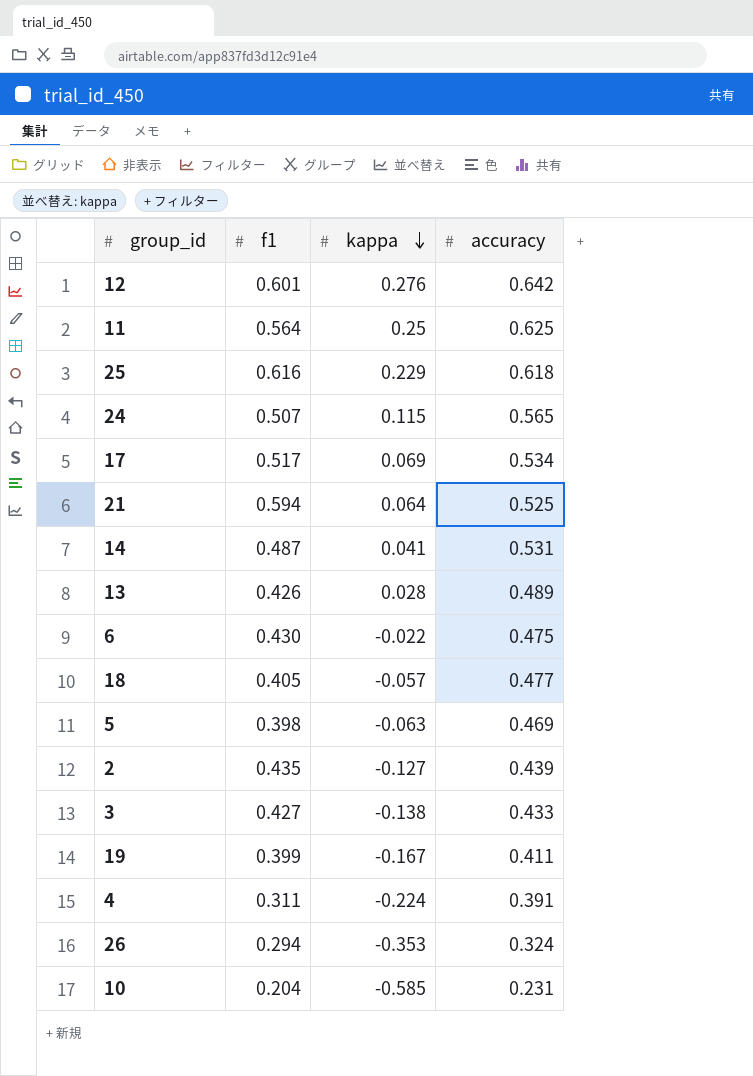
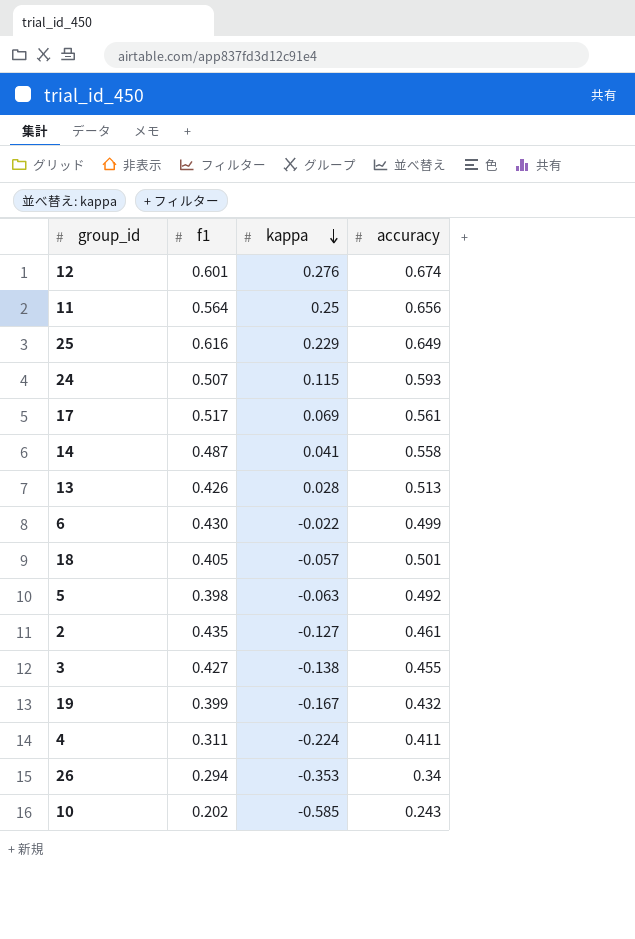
row 21: 0.594 | 0.064 | 0.525 -> none
12 | accuracy: 0.642 -> 0.674
11 | accuracy: 0.625 -> 0.656
25 | accuracy: 0.618 -> 0.649
24 | accuracy: 0.565 -> 0.593
17 | accuracy: 0.534 -> 0.561
14 | accuracy: 0.531 -> 0.558
13 | accuracy: 0.489 -> 0.513
6 | accuracy: 0.475 -> 0.499
18 | accuracy: 0.477 -> 0.501
5 | accuracy: 0.469 -> 0.492
2 | accuracy: 0.439 -> 0.461
3 | accuracy: 0.433 -> 0.455
19 | accuracy: 0.411 -> 0.432
4 | accuracy: 0.391 -> 0.411
26 | accuracy: 0.324 -> 0.34
10 | f1: 0.204 -> 0.202
10 | accuracy: 0.231 -> 0.243

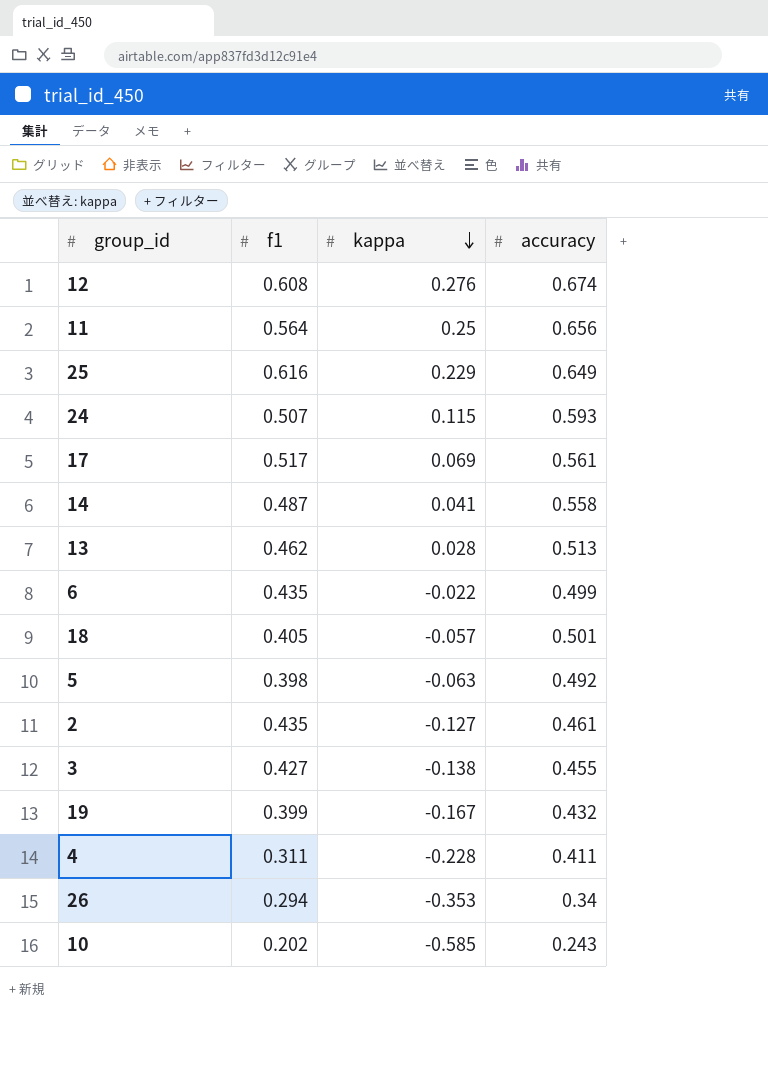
12 | f1: 0.601 -> 0.608
13 | f1: 0.426 -> 0.462
6 | f1: 0.430 -> 0.435
4 | kappa: -0.224 -> -0.228

